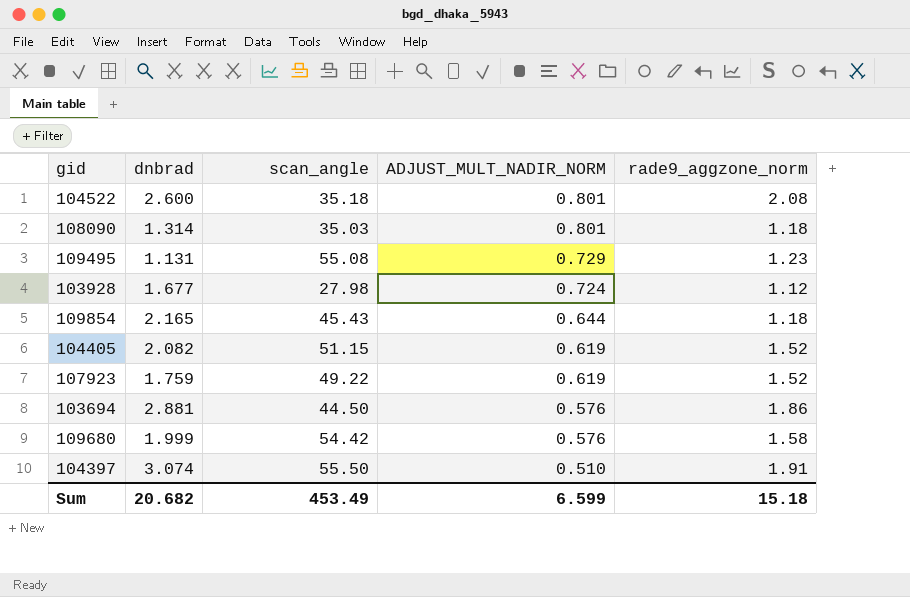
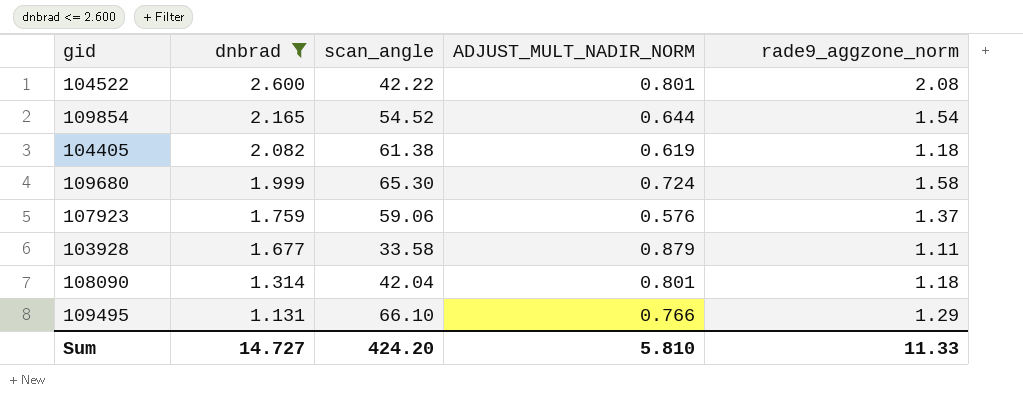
filter: none -> dnbrad <= 2.600
row order: ADJUST_MULT_NADIR_NORM descending -> dnbrad descending
104522 | scan_angle: 35.18 -> 42.22
109854 | scan_angle: 45.43 -> 54.52
109854 | rade9_aggzone_norm: 1.18 -> 1.54
104405 | scan_angle: 51.15 -> 61.38
104405 | rade9_aggzone_norm: 1.52 -> 1.18
109680 | scan_angle: 54.42 -> 65.30
109680 | ADJUST_MULT_NADIR_NORM: 0.576 -> 0.724
107923 | scan_angle: 49.22 -> 59.06
107923 | ADJUST_MULT_NADIR_NORM: 0.619 -> 0.576
107923 | rade9_aggzone_norm: 1.52 -> 1.37
103928 | scan_angle: 27.98 -> 33.58
103928 | ADJUST_MULT_NADIR_NORM: 0.724 -> 0.879
103928 | rade9_aggzone_norm: 1.12 -> 1.11
108090 | scan_angle: 35.03 -> 42.04
109495 | scan_angle: 55.08 -> 66.10
109495 | ADJUST_MULT_NADIR_NORM: 0.729 -> 0.766
109495 | rade9_aggzone_norm: 1.23 -> 1.29
Sum | dnbrad: 20.682 -> 14.727
Sum | scan_angle: 453.49 -> 424.20
Sum | ADJUST_MULT_NADIR_NORM: 6.599 -> 5.810
Sum | rade9_aggzone_norm: 15.18 -> 11.33

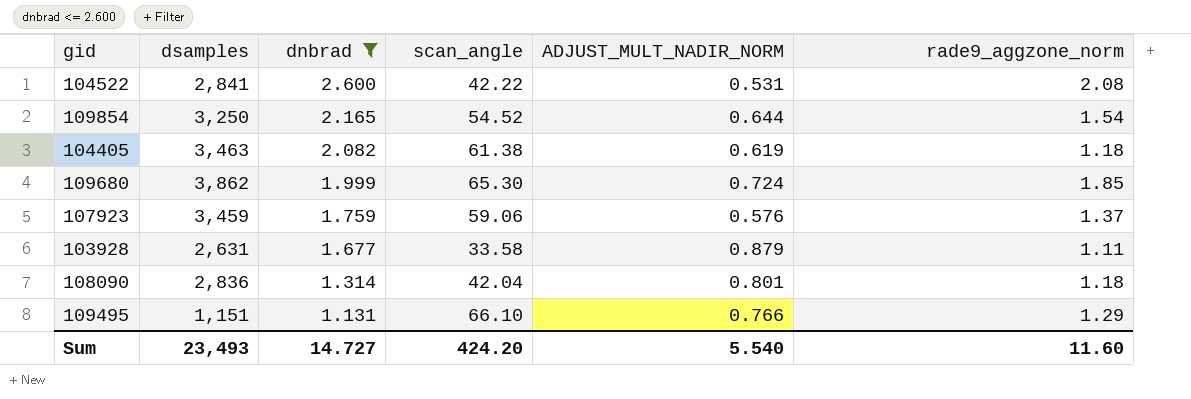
column dsamples | position: none -> 2
104522 | ADJUST_MULT_NADIR_NORM: 0.801 -> 0.531
109680 | rade9_aggzone_norm: 1.58 -> 1.85
Sum | ADJUST_MULT_NADIR_NORM: 5.810 -> 5.540
Sum | rade9_aggzone_norm: 11.33 -> 11.60

